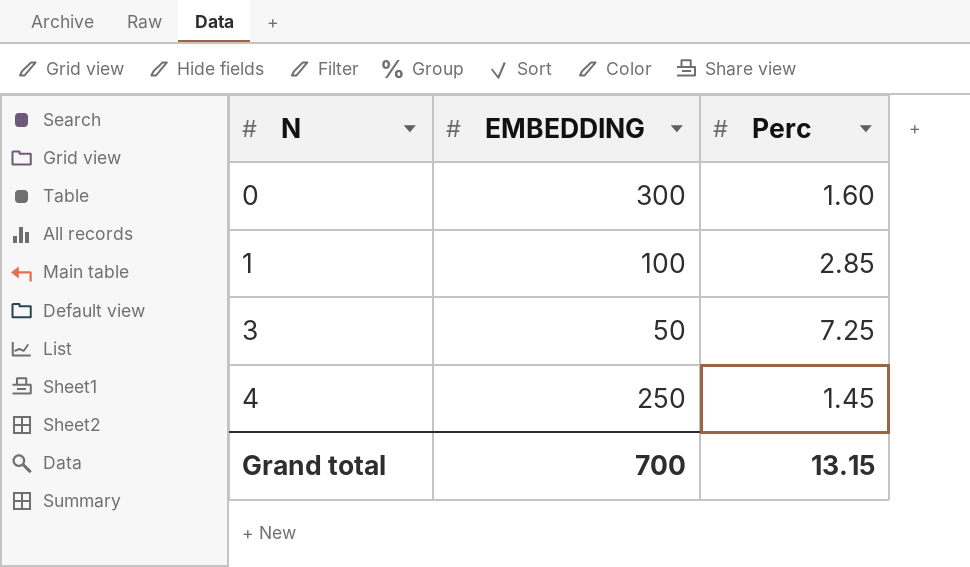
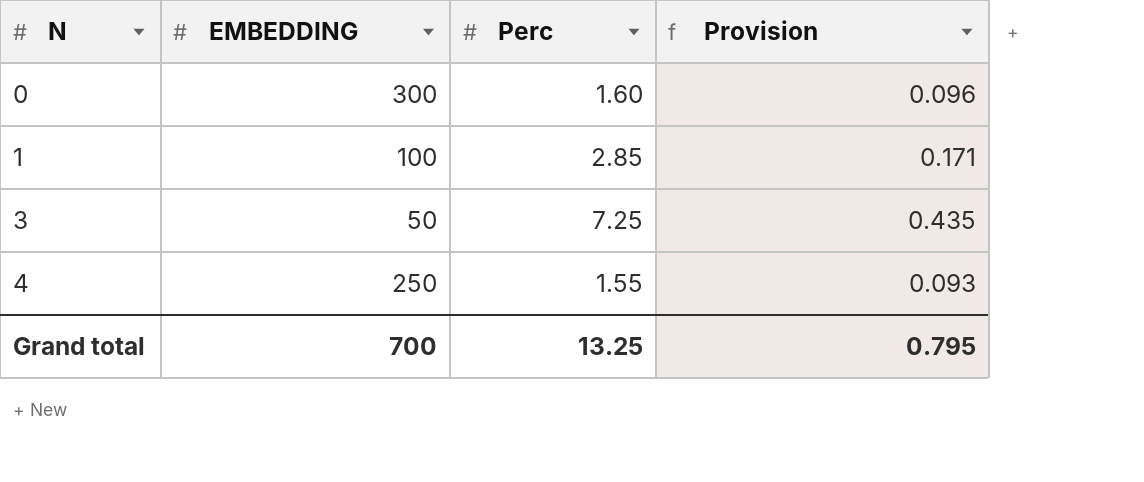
column Provision | formula: none -> [Perc] * 0.06
4 | Perc: 1.45 -> 1.55
Grand total | Perc: 13.15 -> 13.25

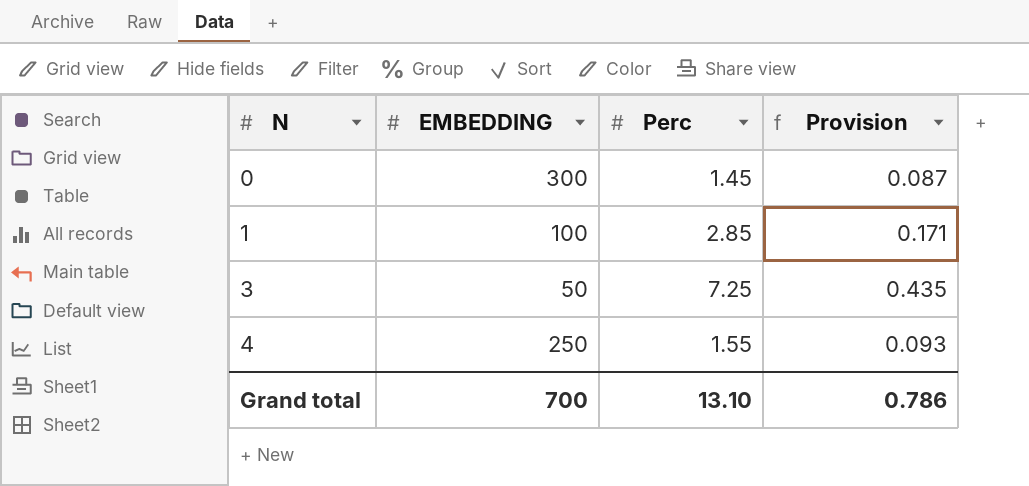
0 | Perc: 1.60 -> 1.45
0 | Provision: 0.096 -> 0.087
Grand total | Perc: 13.25 -> 13.10
Grand total | Provision: 0.795 -> 0.786

